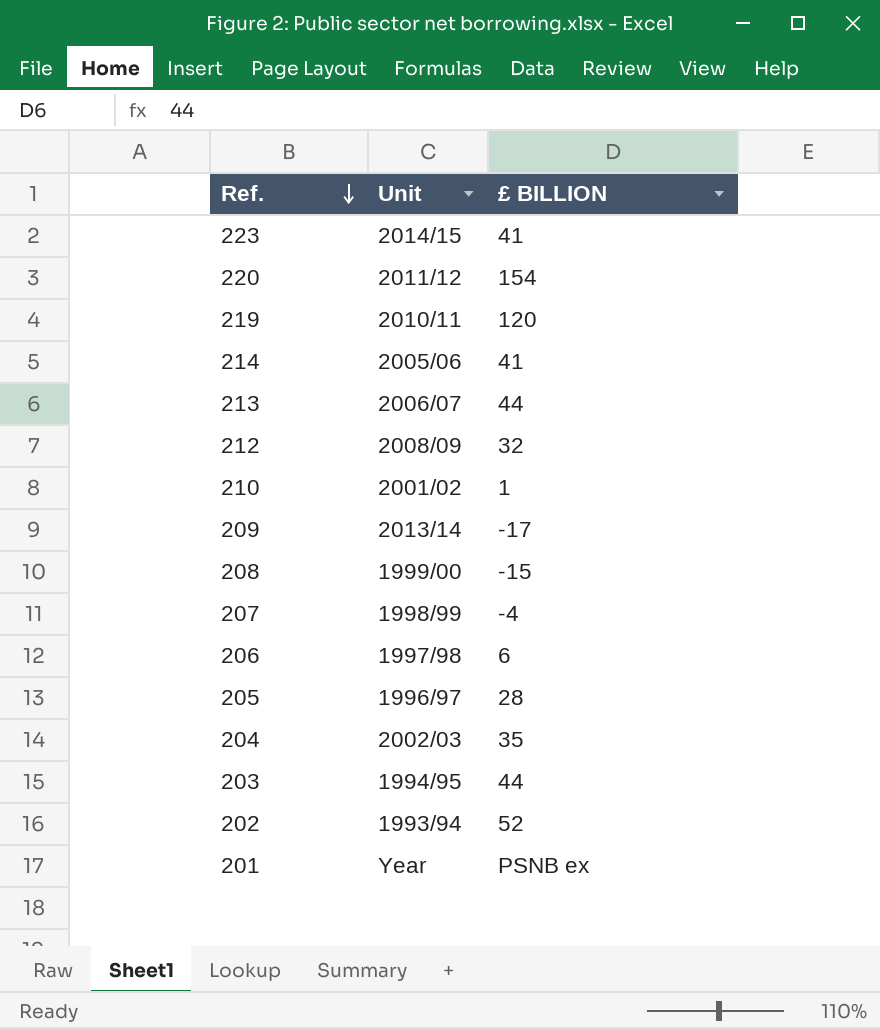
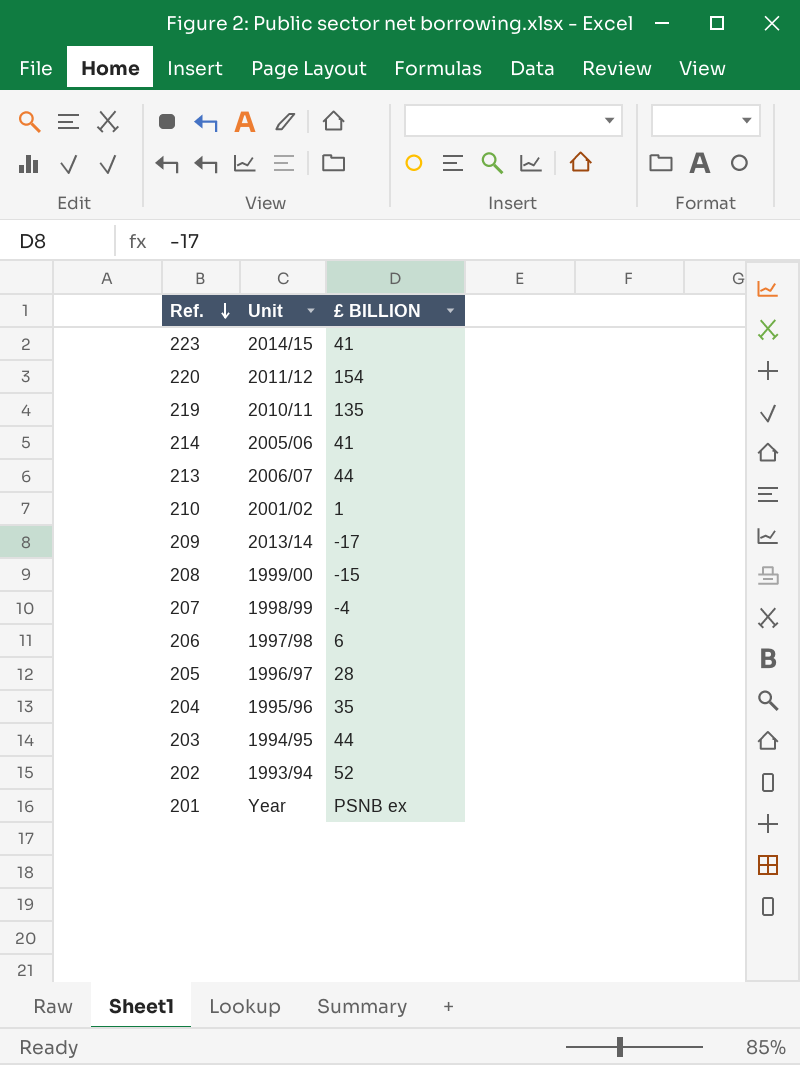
row 212: 2008/09 | 32 -> none
219 | £ BILLION: 120 -> 135
204 | Unit: 2002/03 -> 1995/96

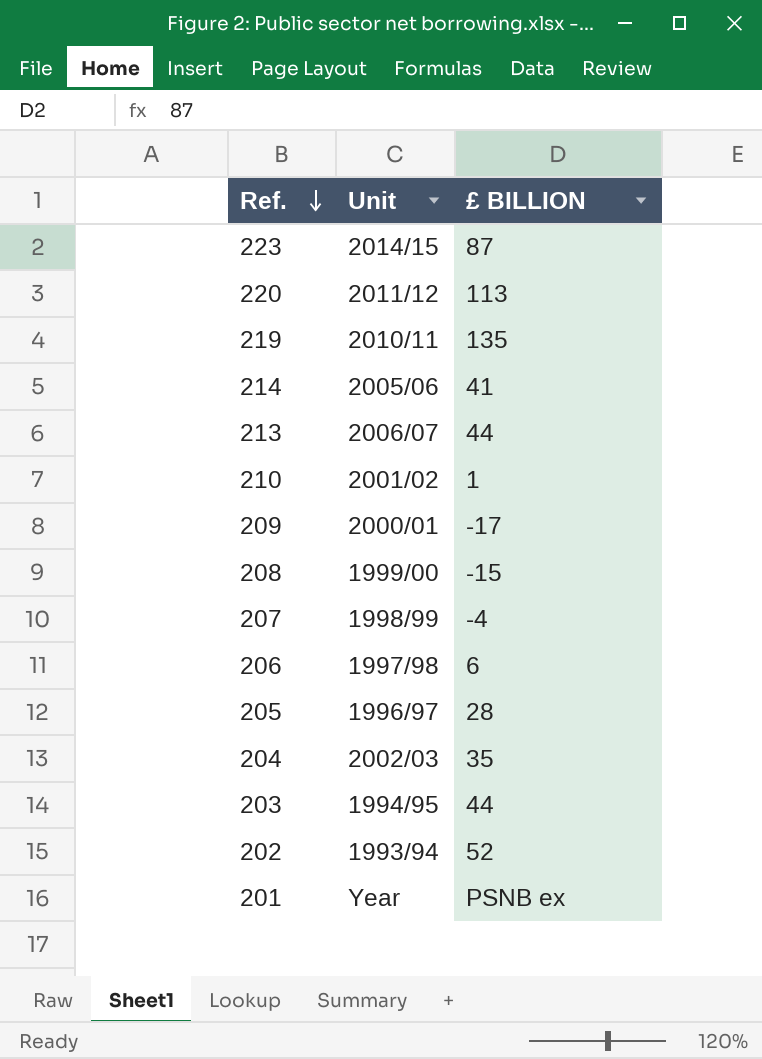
223 | £ BILLION: 41 -> 87
220 | £ BILLION: 154 -> 113
209 | Unit: 2013/14 -> 2000/01
204 | Unit: 1995/96 -> 2002/03

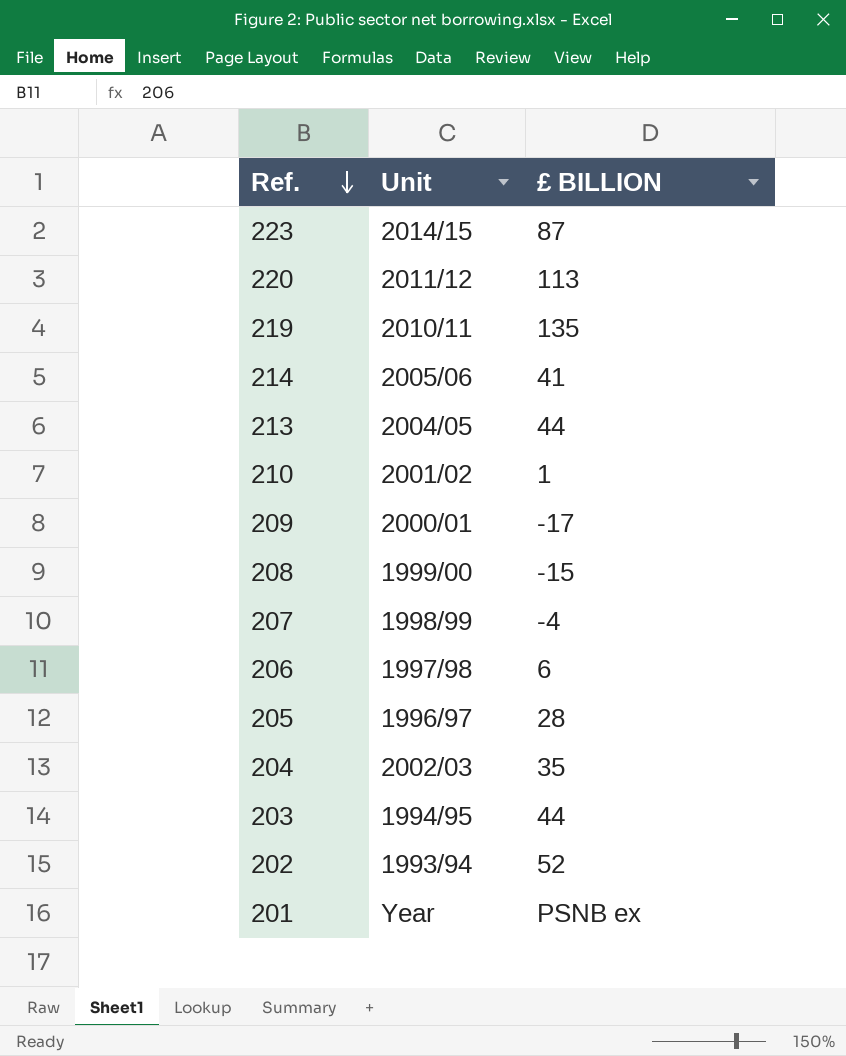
213 | Unit: 2006/07 -> 2004/05

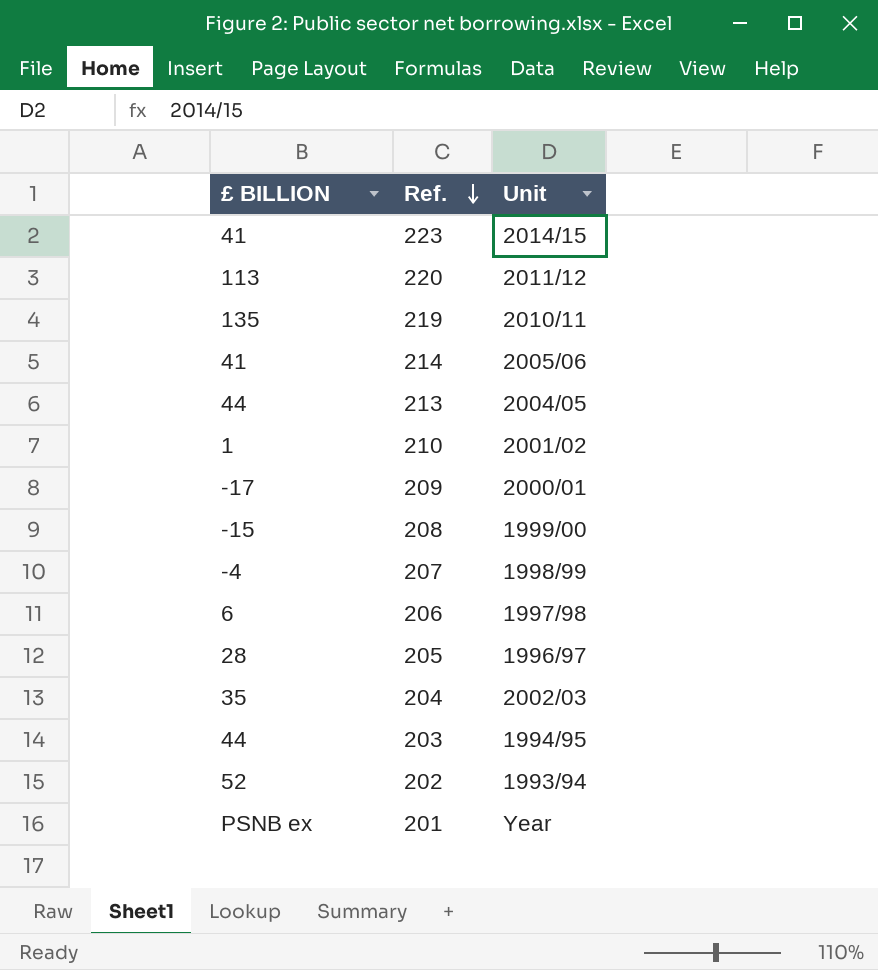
column £ BILLION | position: 3 -> 1
223 | £ BILLION: 87 -> 41

